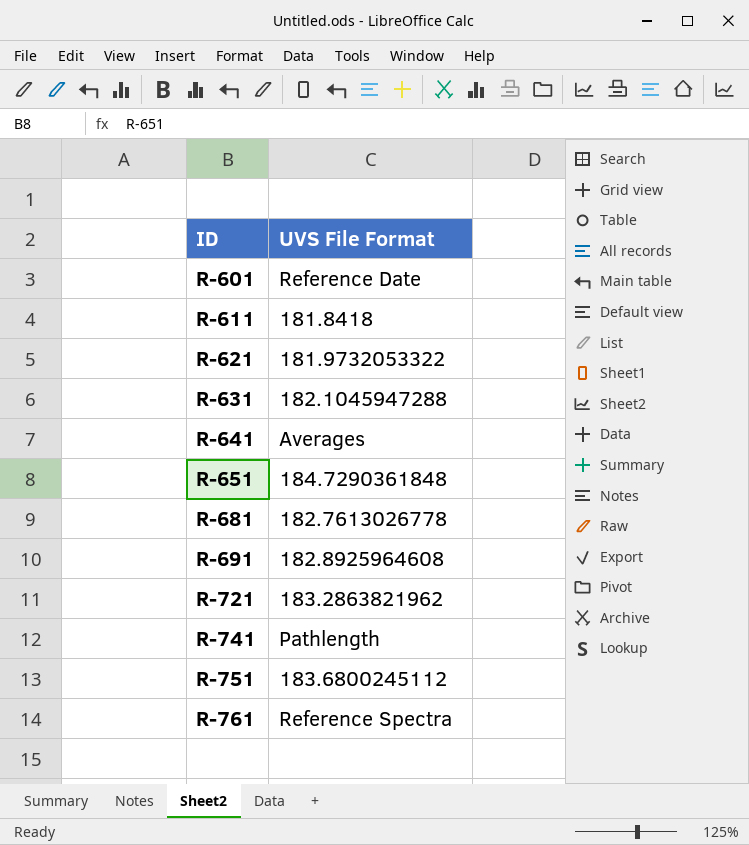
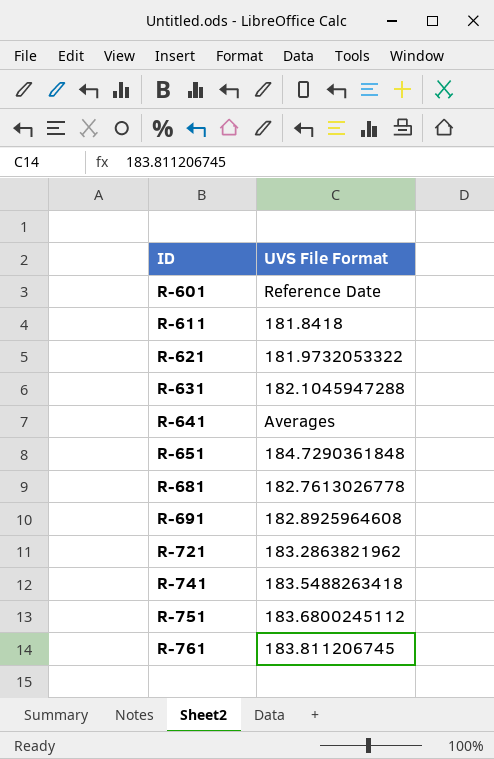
R-741 | UVS File Format: Pathlength -> 183.5488263418
R-761 | UVS File Format: Reference Spectra -> 183.811206745

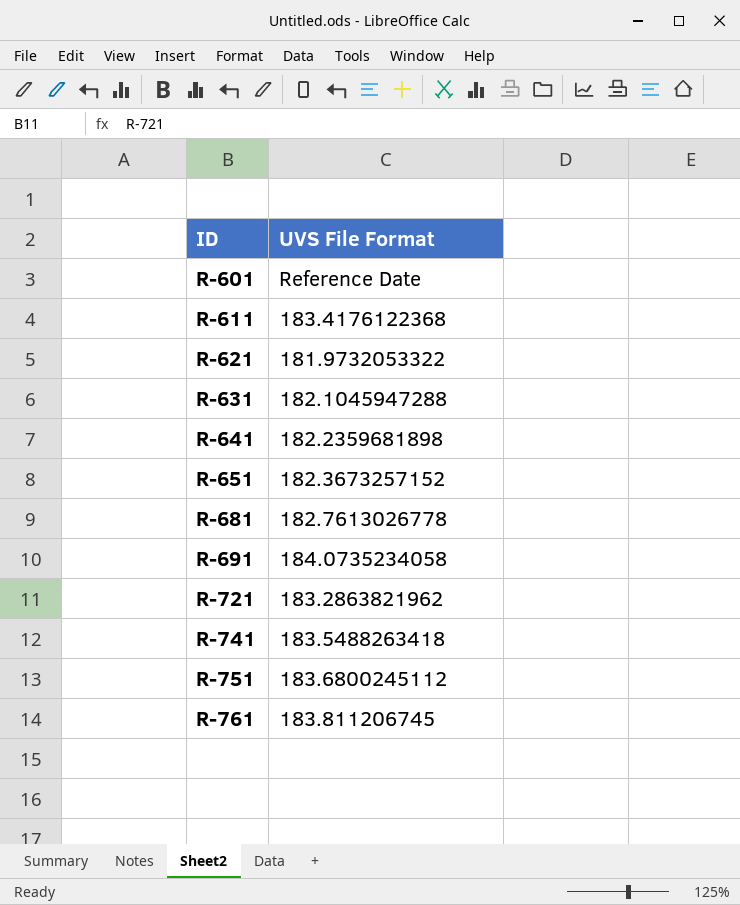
R-611 | UVS File Format: 181.8418 -> 183.4176122368
R-641 | UVS File Format: Averages -> 182.2359681898
R-651 | UVS File Format: 184.7290361848 -> 182.3673257152
R-691 | UVS File Format: 182.8925964608 -> 184.0735234058

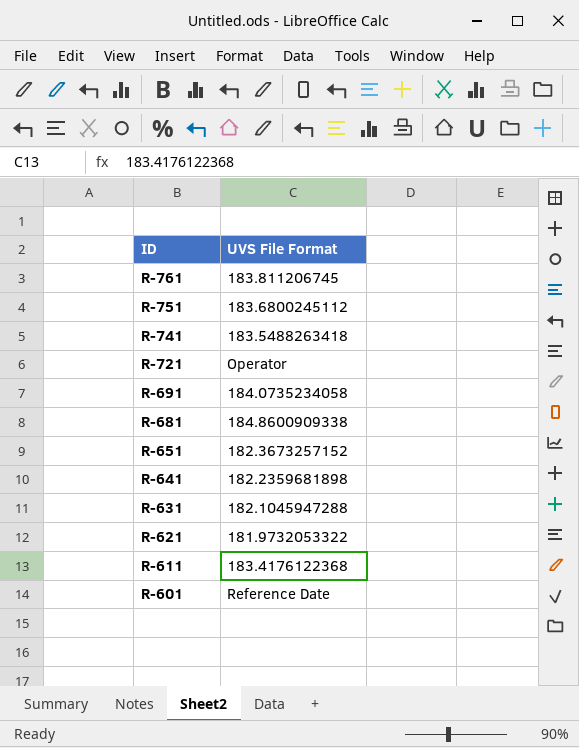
row order: ID ascending -> ID descending
R-721 | UVS File Format: 183.2863821962 -> Operator
R-681 | UVS File Format: 182.7613026778 -> 184.8600909338

